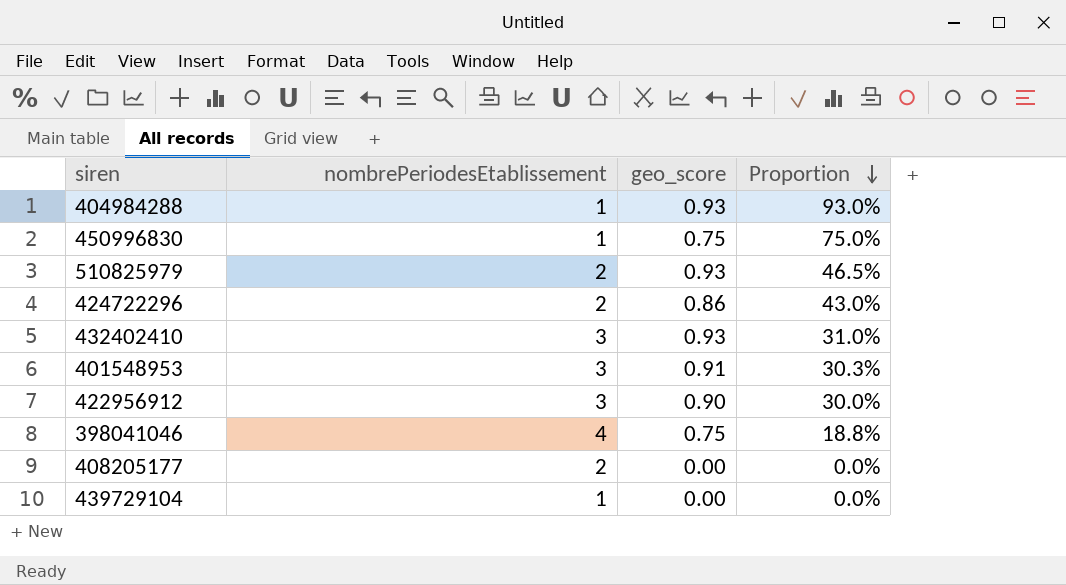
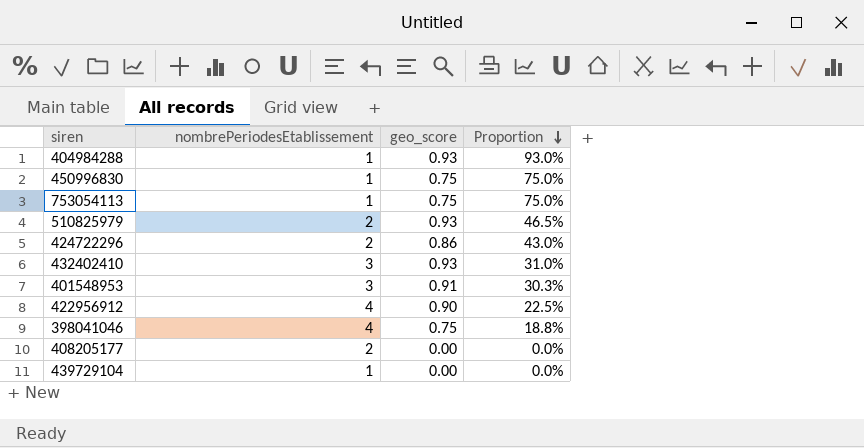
row 753054113: none -> 1 | 0.75 | 75.0%
422956912 | nombrePeriodesEtablissement: 3 -> 4
422956912 | Proportion: 30.0% -> 22.5%

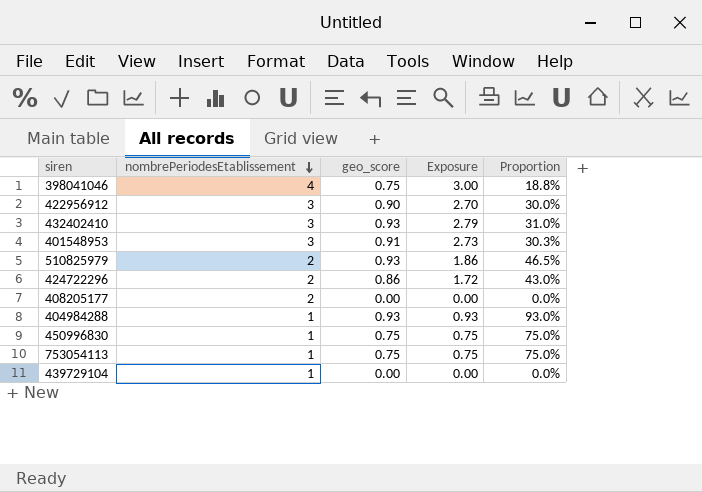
row order: Proportion descending -> nombrePeriodesEtablissement descending
column Exposure | formula: none -> [nombrePeriodesEtablissement] * [geo_score]
422956912 | nombrePeriodesEtablissement: 4 -> 3
422956912 | Proportion: 22.5% -> 30.0%

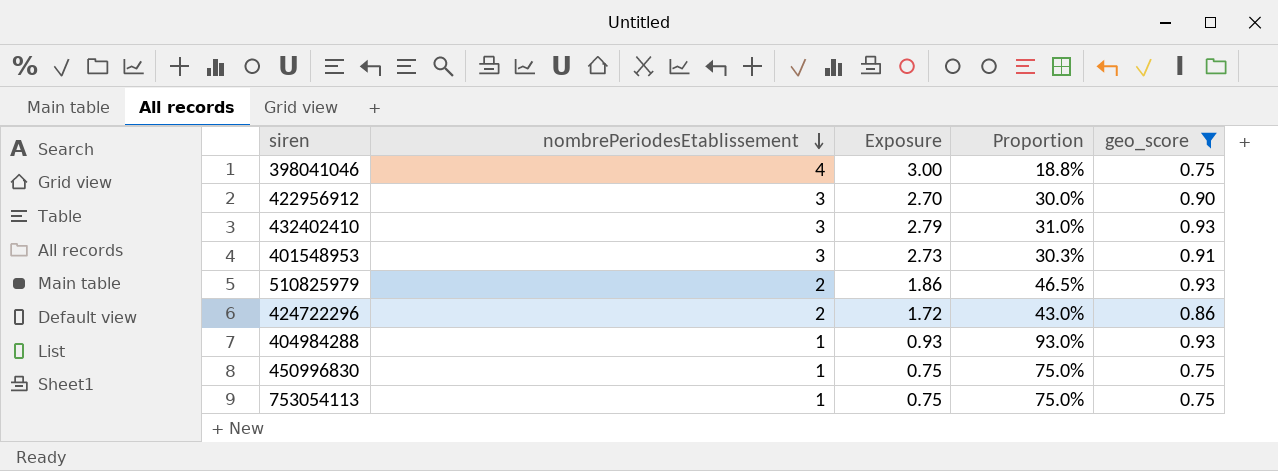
filter: none -> geo_score != 0.00
column geo_score | position: 3 -> 5

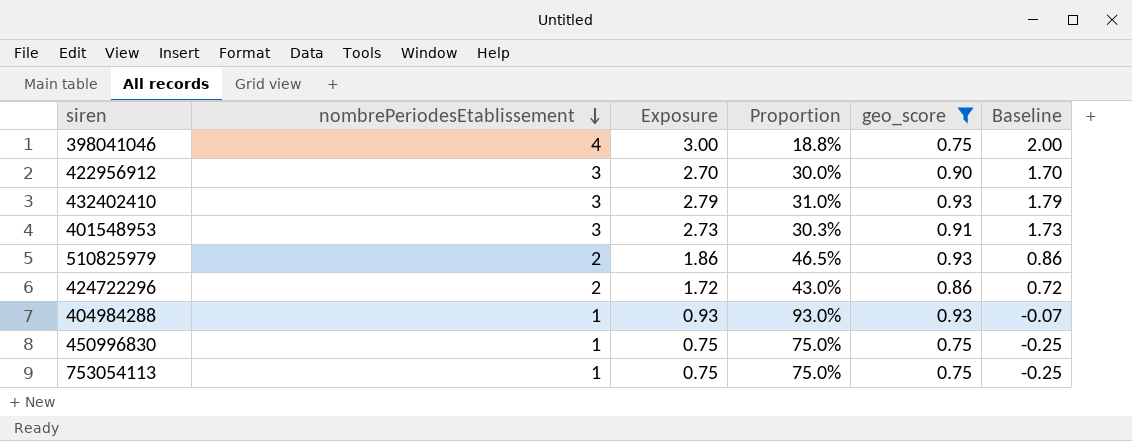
column Baseline | formula: none -> [Exposure] - 1

